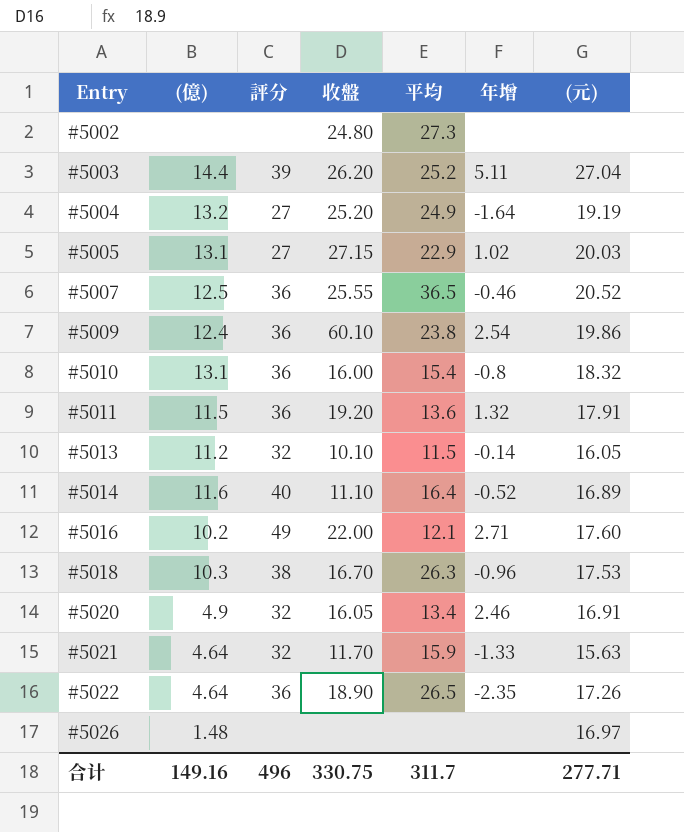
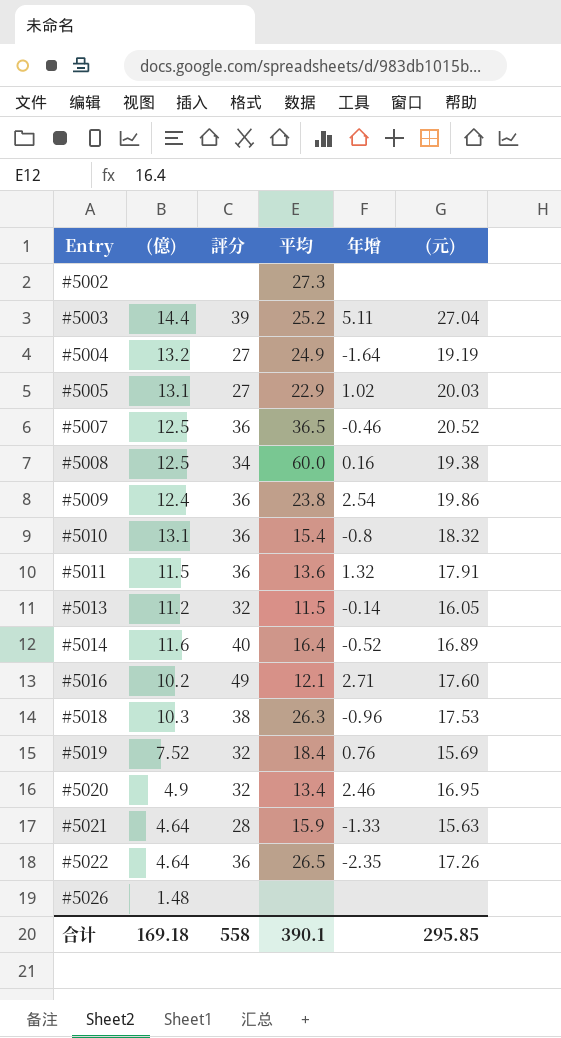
column 收盤 | position: 4 -> none
row #5008: none -> 12.5 | 34 | 60.0 | 0.16 | 19.38
row #5019: none -> 7.52 | 32 | 18.4 | 0.76 | 15.69
#5020 | (元): 16.91 -> 16.95
#5021 | 評分: 32 -> 28
#5026 | (元): 16.97 -> none
合计 | (億): 149.16 -> 169.18
合计 | 評分: 496 -> 558
合计 | 平均: 311.7 -> 390.1
合计 | (元): 277.71 -> 295.85

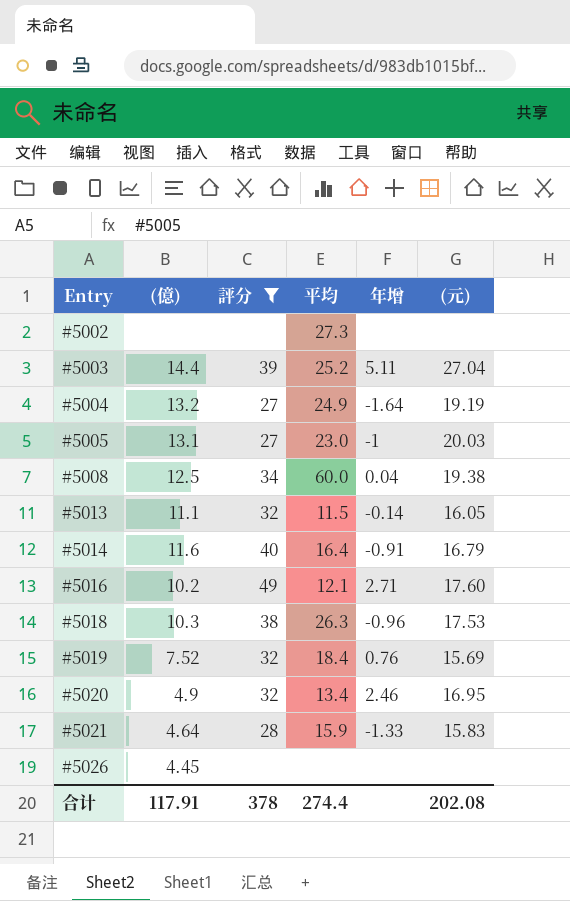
filter: none -> 評分 != 36
#5005 | 平均: 22.9 -> 23.0
#5005 | 年增: 1.02 -> -1
#5008 | 年增: 0.16 -> 0.04
#5013 | (億): 11.2 -> 11.1
#5014 | 年增: -0.52 -> -0.91
#5014 | (元): 16.89 -> 16.79
#5021 | (元): 15.63 -> 15.83
#5026 | (億): 1.48 -> 4.45
合计 | (億): 169.18 -> 117.91
合计 | 評分: 558 -> 378
合计 | 平均: 390.1 -> 274.4
合计 | (元): 295.85 -> 202.08

